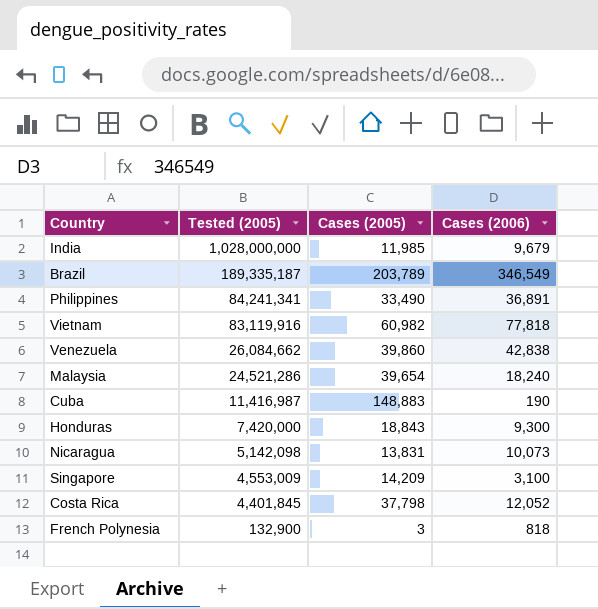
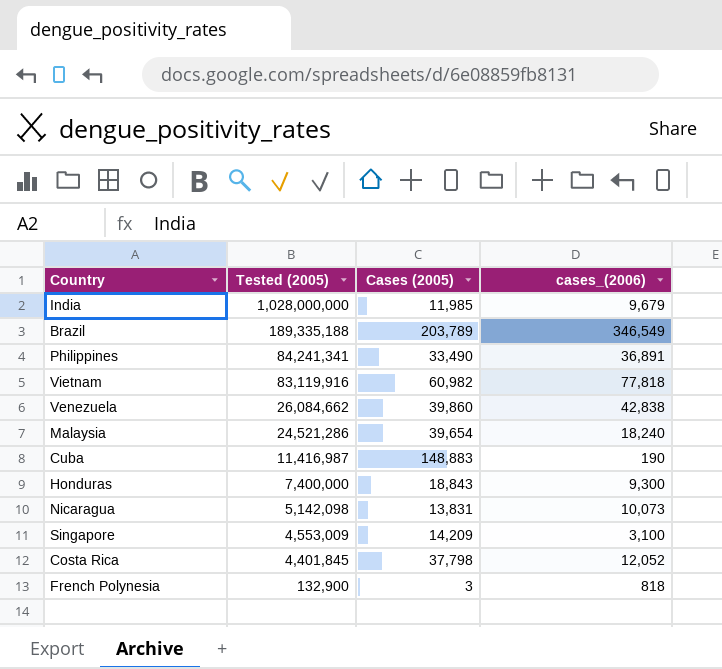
column name: Cases (2006) -> cases_(2006)
Brazil | Tested (2005): 189,335,187 -> 189,335,188
Honduras | Tested (2005): 7,420,000 -> 7,400,000

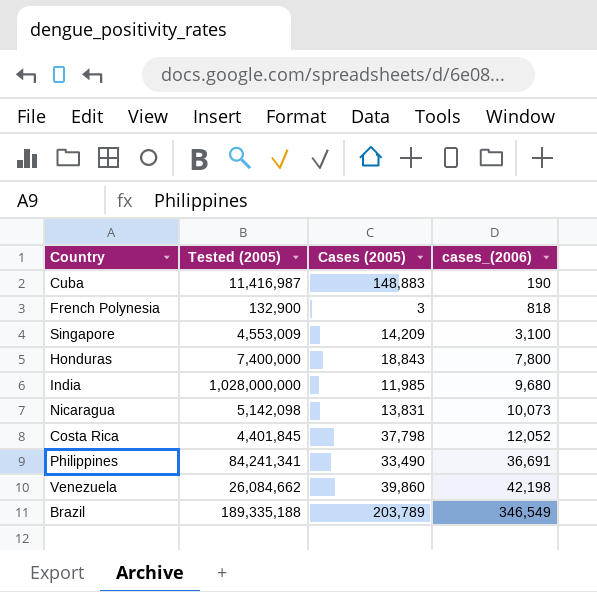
row order: Tested (2005) descending -> cases_(2006) ascending
row Vietnam: 83,119,916 | 60,982 | 77,818 -> none
row Malaysia: 24,521,286 | 39,654 | 18,240 -> none
Honduras | cases_(2006): 9,300 -> 7,800
India | cases_(2006): 9,679 -> 9,680
Philippines | cases_(2006): 36,891 -> 36,691
Venezuela | cases_(2006): 42,838 -> 42,198

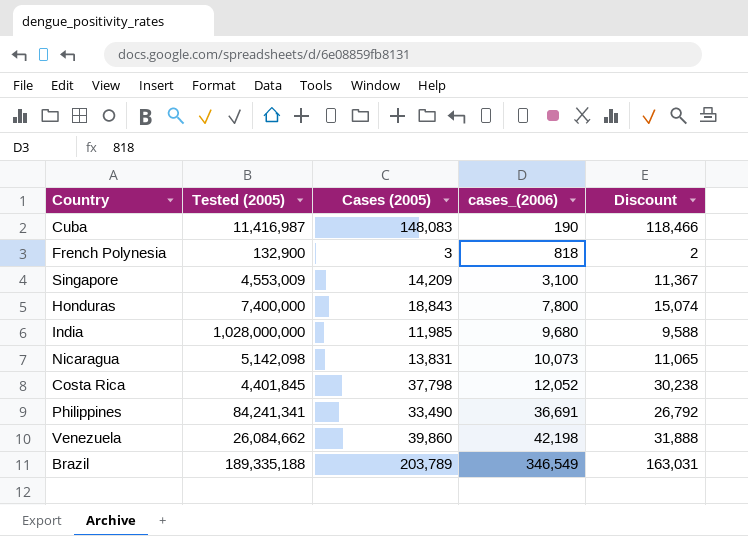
column Discount | formula: none -> [Cases (2005)] * 0.8
Cuba | Cases (2005): 148,883 -> 148,083

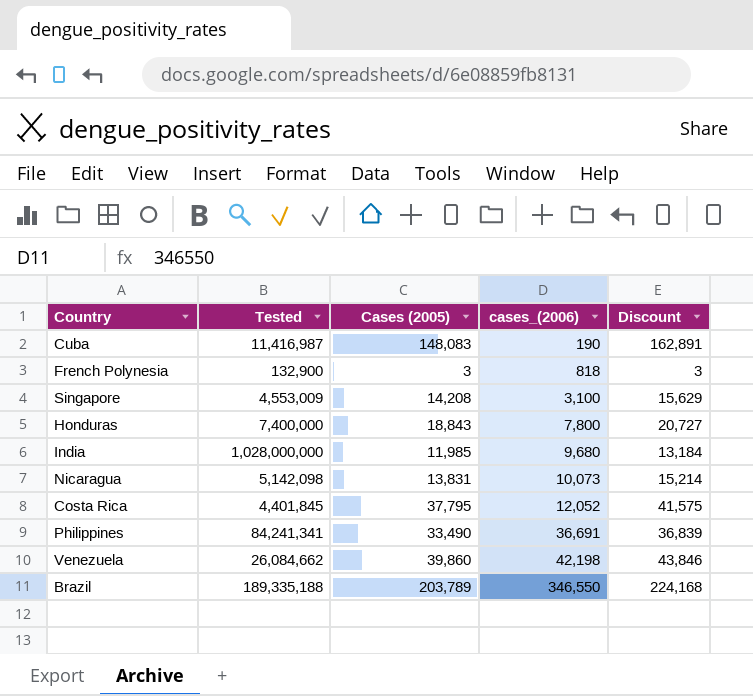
column name: Tested (2005) -> Tested
column Discount | formula: [Cases (2005)] * 0.8 -> [Cases (2005)] * 1.1
Singapore | Cases (2005): 14,209 -> 14,208
Costa Rica | Cases (2005): 37,798 -> 37,795
Brazil | cases_(2006): 346,549 -> 346,550

